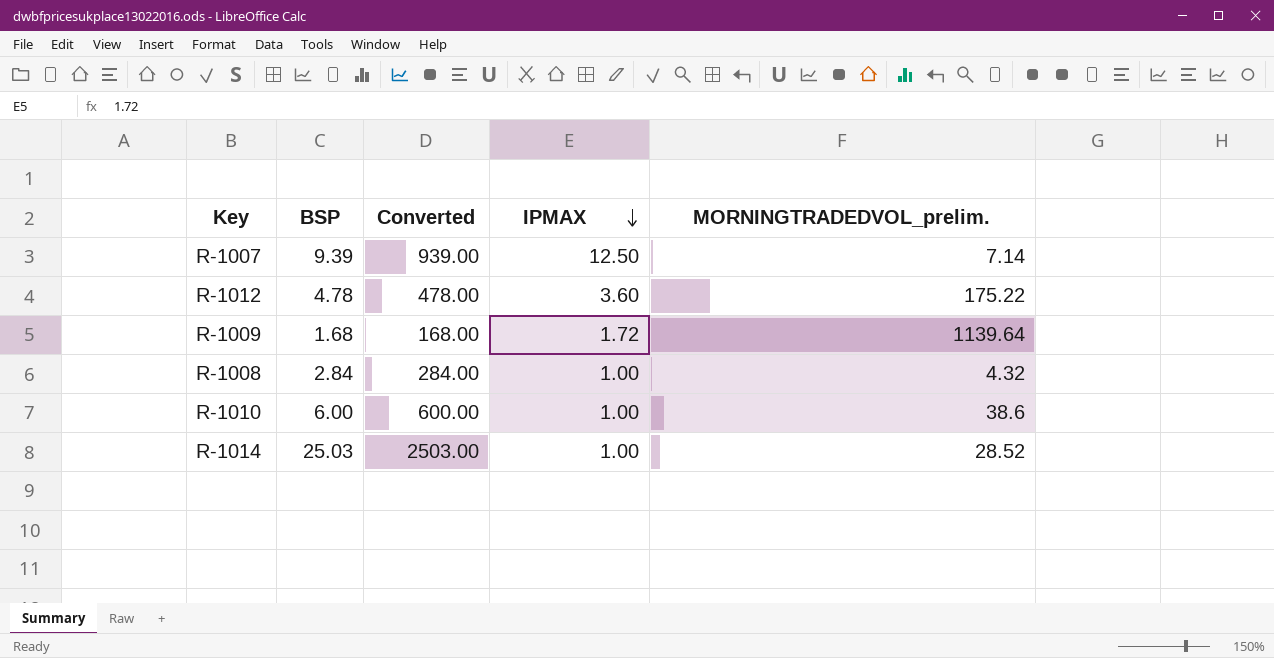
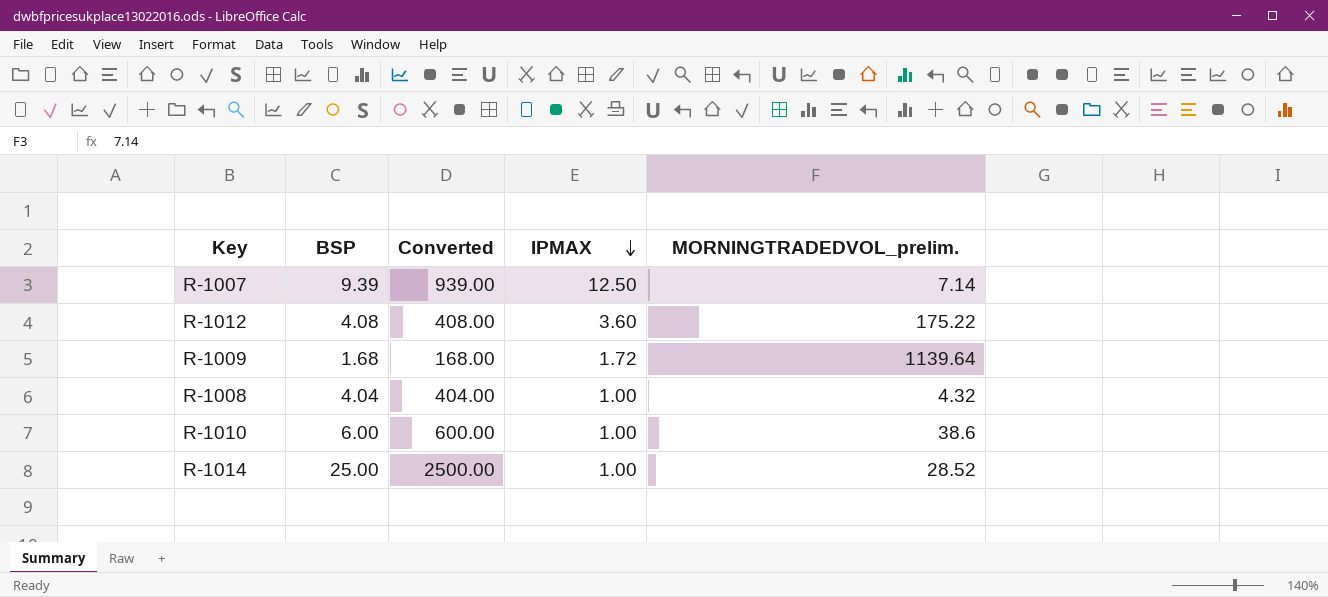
R-1012 | BSP: 4.78 -> 4.08
R-1012 | Converted: 478.00 -> 408.00
R-1008 | BSP: 2.84 -> 4.04
R-1008 | Converted: 284.00 -> 404.00
R-1014 | BSP: 25.03 -> 25.00
R-1014 | Converted: 2503.00 -> 2500.00

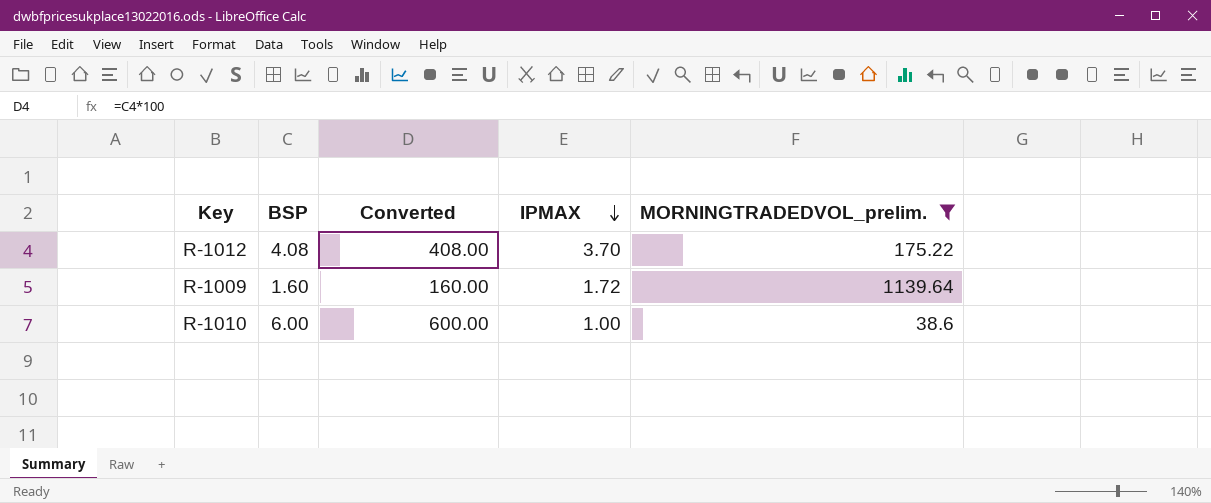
filter: none -> MORNINGTRADEDVOL_prelim. >= 38.6
R-1012 | IPMAX: 3.60 -> 3.70
R-1009 | BSP: 1.68 -> 1.60
R-1009 | Converted: 168.00 -> 160.00

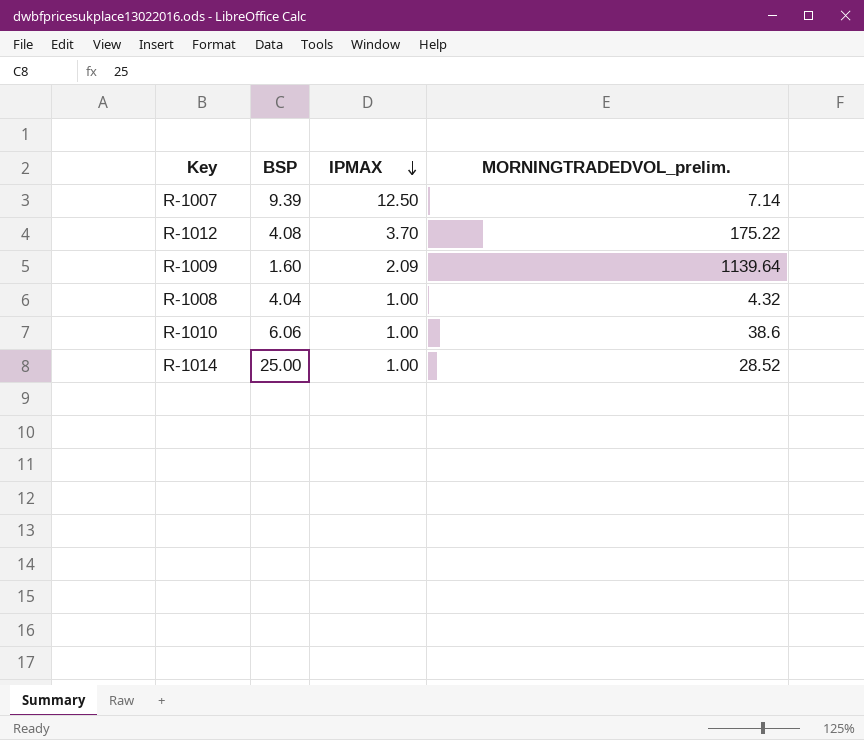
filter: MORNINGTRADEDVOL_prelim. >= 38.6 -> none
column Converted | formula: [BSP] * 100 -> none
R-1009 | IPMAX: 1.72 -> 2.09
R-1010 | BSP: 6.00 -> 6.06

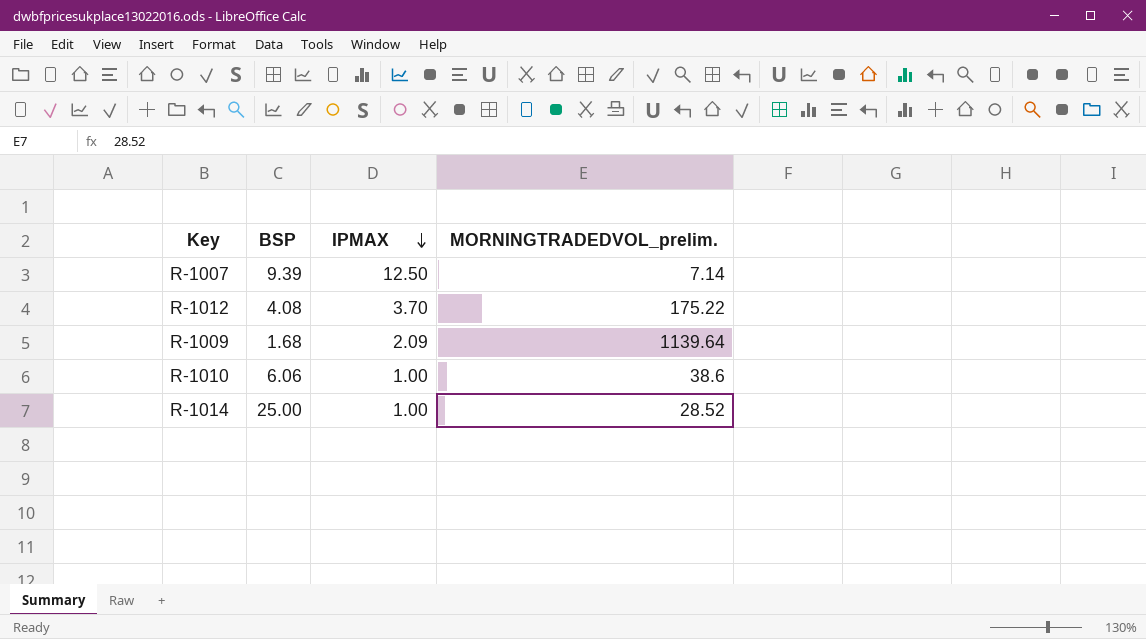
row R-1008: 4.04 | 1.00 | 4.32 -> none
R-1009 | BSP: 1.60 -> 1.68

